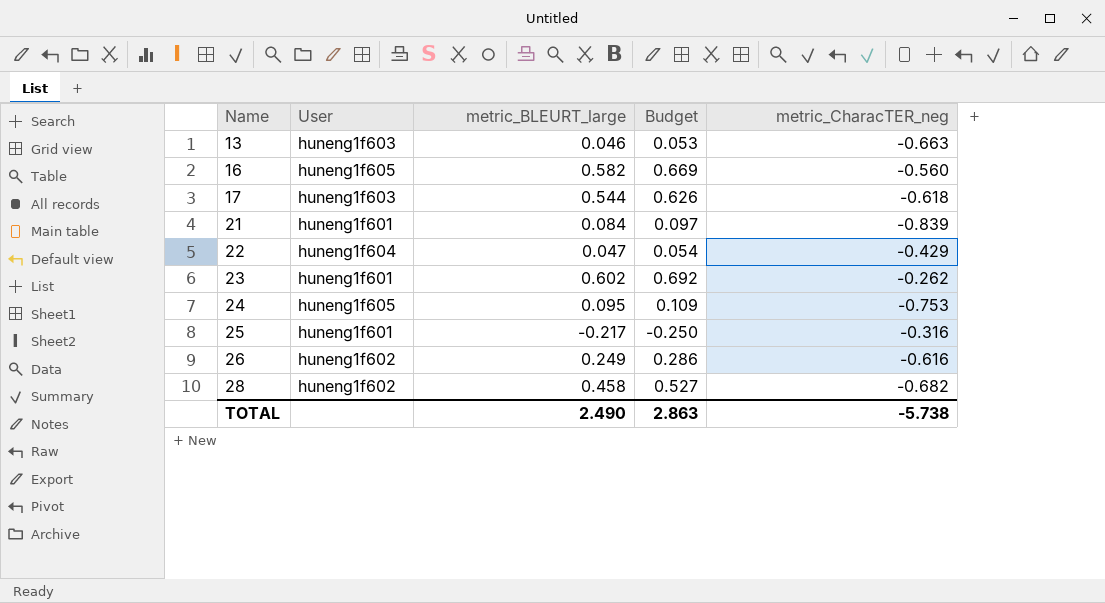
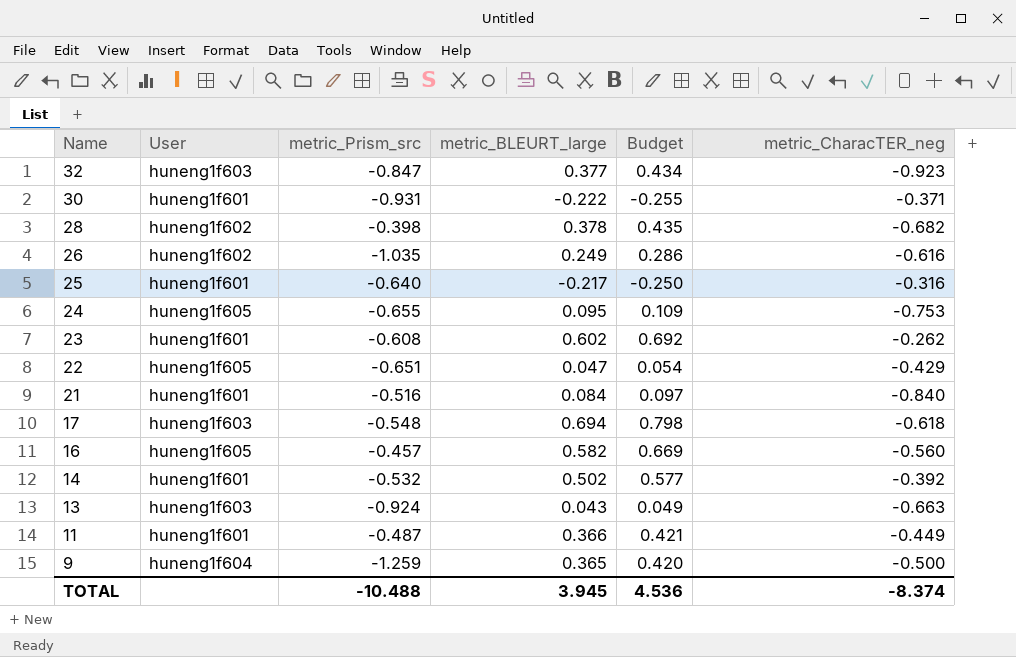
row order: Name ascending -> Name descending
column metric_Prism_src | position: none -> 3
row 32: none -> huneng1f603 | -0.847 | 0.377 | 0.434 | -0.923
row 30: none -> huneng1f601 | -0.931 | -0.222 | -0.255 | -0.371
28 | metric_BLEURT_large: 0.458 -> 0.378
28 | Budget: 0.527 -> 0.435
22 | User: huneng1f604 -> huneng1f605
21 | metric_CharacTER_neg: -0.839 -> -0.840
17 | metric_BLEURT_large: 0.544 -> 0.694
17 | Budget: 0.626 -> 0.798
row 14: none -> huneng1f601 | -0.532 | 0.502 | 0.577 | -0.392
13 | metric_BLEURT_large: 0.046 -> 0.043
13 | Budget: 0.053 -> 0.049
row 11: none -> huneng1f601 | -0.487 | 0.366 | 0.421 | -0.449
row 9: none -> huneng1f604 | -1.259 | 0.365 | 0.420 | -0.500
TOTAL | metric_BLEURT_large: 2.490 -> 3.945
TOTAL | Budget: 2.863 -> 4.536
TOTAL | metric_CharacTER_neg: -5.738 -> -8.374

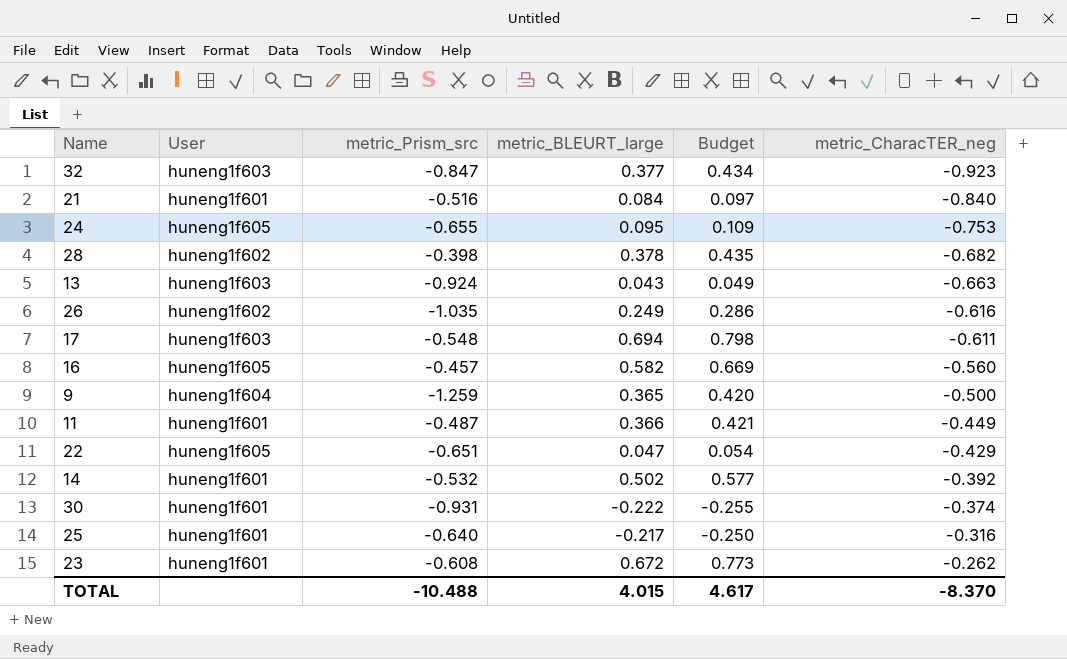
row order: Name descending -> metric_CharacTER_neg ascending
17 | metric_CharacTER_neg: -0.618 -> -0.611
30 | metric_CharacTER_neg: -0.371 -> -0.374
23 | metric_BLEURT_large: 0.602 -> 0.672
23 | Budget: 0.692 -> 0.773
TOTAL | metric_BLEURT_large: 3.945 -> 4.015
TOTAL | Budget: 4.536 -> 4.617
TOTAL | metric_CharacTER_neg: -8.374 -> -8.370

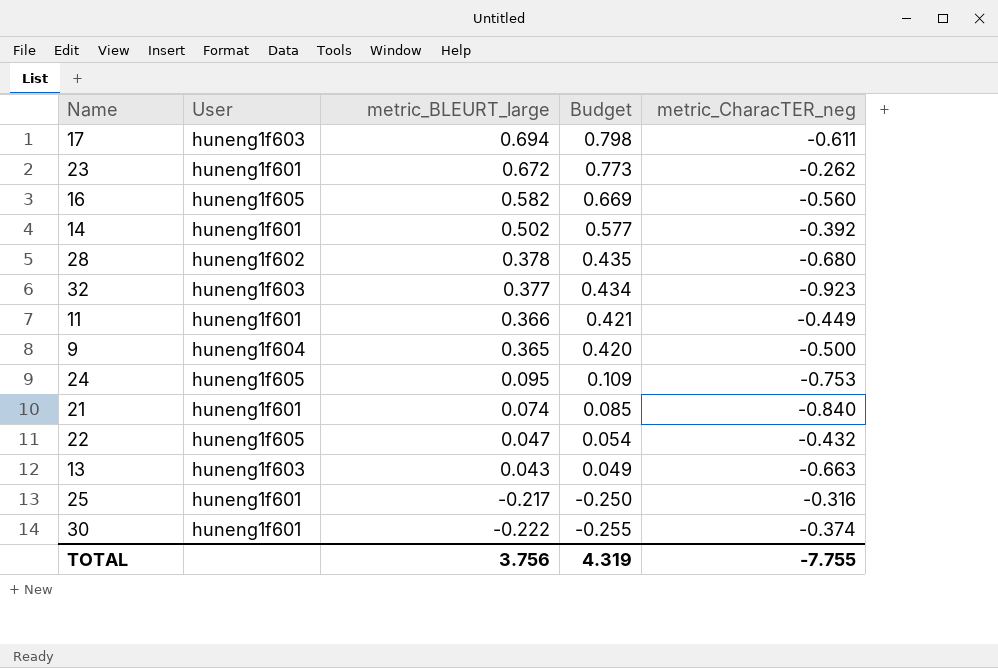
row order: metric_CharacTER_neg ascending -> metric_BLEURT_large descending
column metric_Prism_src | position: 3 -> none
row 26: huneng1f602 | -1.035 | 0.249 | 0.286 | -0.616 -> none
28 | metric_CharacTER_neg: -0.682 -> -0.680
21 | metric_BLEURT_large: 0.084 -> 0.074
21 | Budget: 0.097 -> 0.085
22 | metric_CharacTER_neg: -0.429 -> -0.432
TOTAL | metric_BLEURT_large: 4.015 -> 3.756
TOTAL | Budget: 4.617 -> 4.319
TOTAL | metric_CharacTER_neg: -8.370 -> -7.755

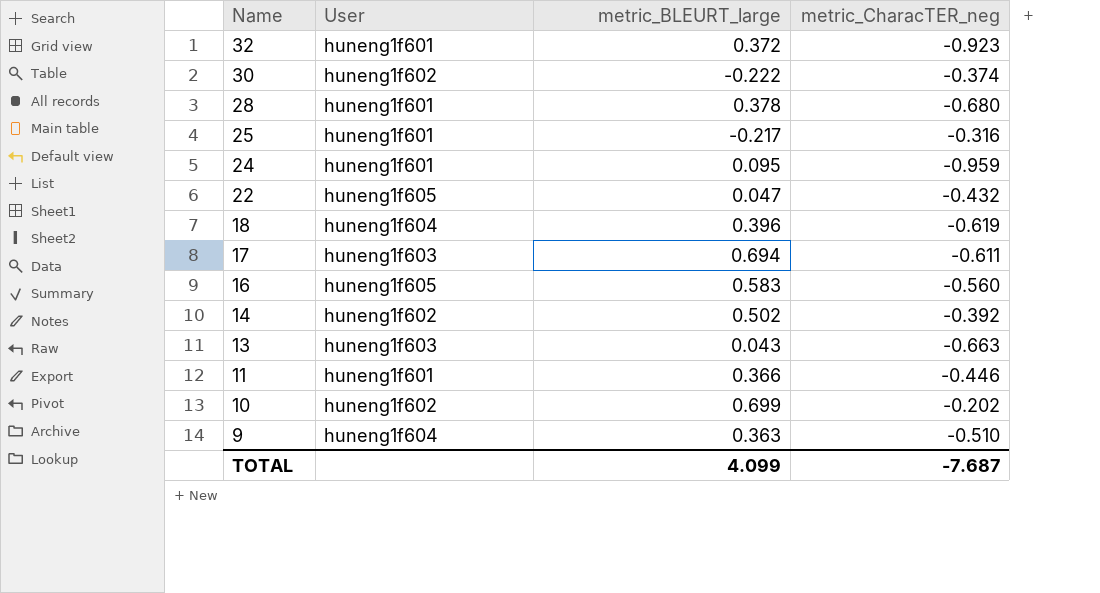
row order: metric_BLEURT_large descending -> Name descending
column Budget | formula: [metric_BLEURT_large] * 1.15 -> none
row 23: huneng1f601 | 0.672 | 0.773 | -0.262 -> none
row 21: huneng1f601 | 0.074 | 0.085 | -0.840 -> none
32 | User: huneng1f603 -> huneng1f601
32 | metric_BLEURT_large: 0.377 -> 0.372
30 | User: huneng1f601 -> huneng1f602
28 | User: huneng1f602 -> huneng1f601
24 | User: huneng1f605 -> huneng1f601
24 | metric_CharacTER_neg: -0.753 -> -0.959
row 18: none -> huneng1f604 | 0.396 | -0.619
16 | metric_BLEURT_large: 0.582 -> 0.583
14 | User: huneng1f601 -> huneng1f602
11 | metric_CharacTER_neg: -0.449 -> -0.446
row 10: none -> huneng1f602 | 0.699 | -0.202
9 | metric_BLEURT_large: 0.365 -> 0.363
9 | metric_CharacTER_neg: -0.500 -> -0.510
TOTAL | metric_BLEURT_large: 3.756 -> 4.099
TOTAL | metric_CharacTER_neg: -7.755 -> -7.687

